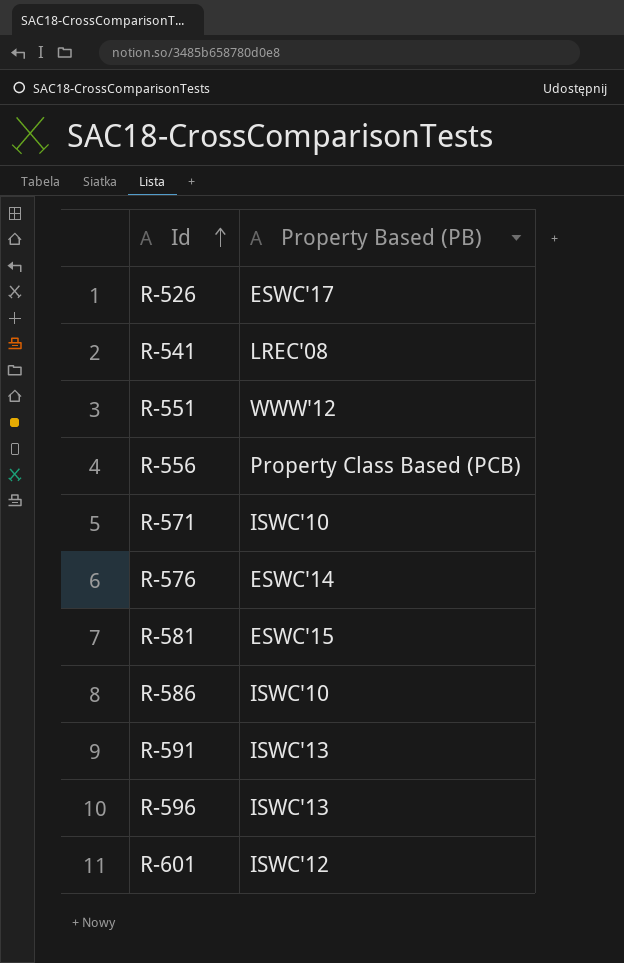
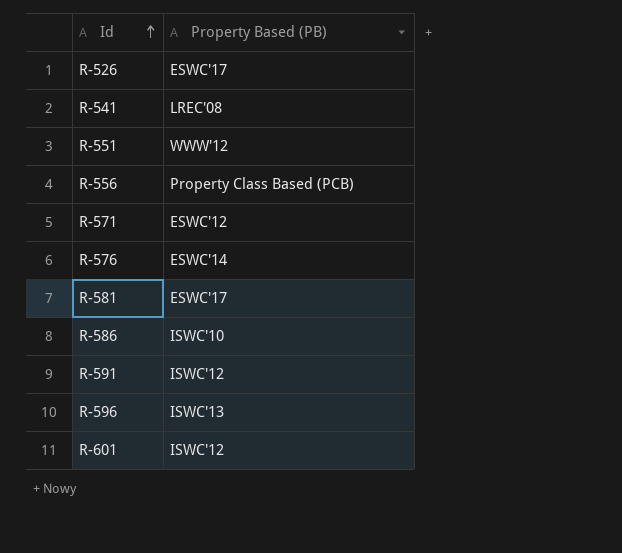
R-571 | Property Based (PB): ISWC'10 -> ESWC'12
R-581 | Property Based (PB): ESWC'15 -> ESWC'17
R-591 | Property Based (PB): ISWC'13 -> ISWC'12

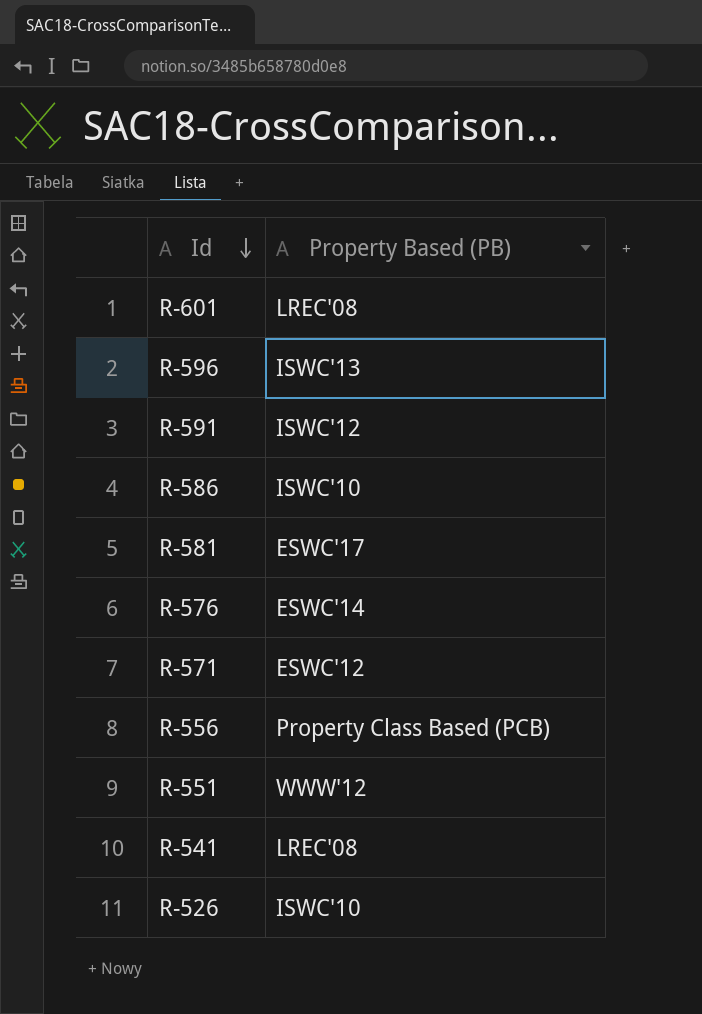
row order: Id ascending -> Id descending
R-601 | Property Based (PB): ISWC'12 -> LREC'08
R-526 | Property Based (PB): ESWC'17 -> ISWC'10

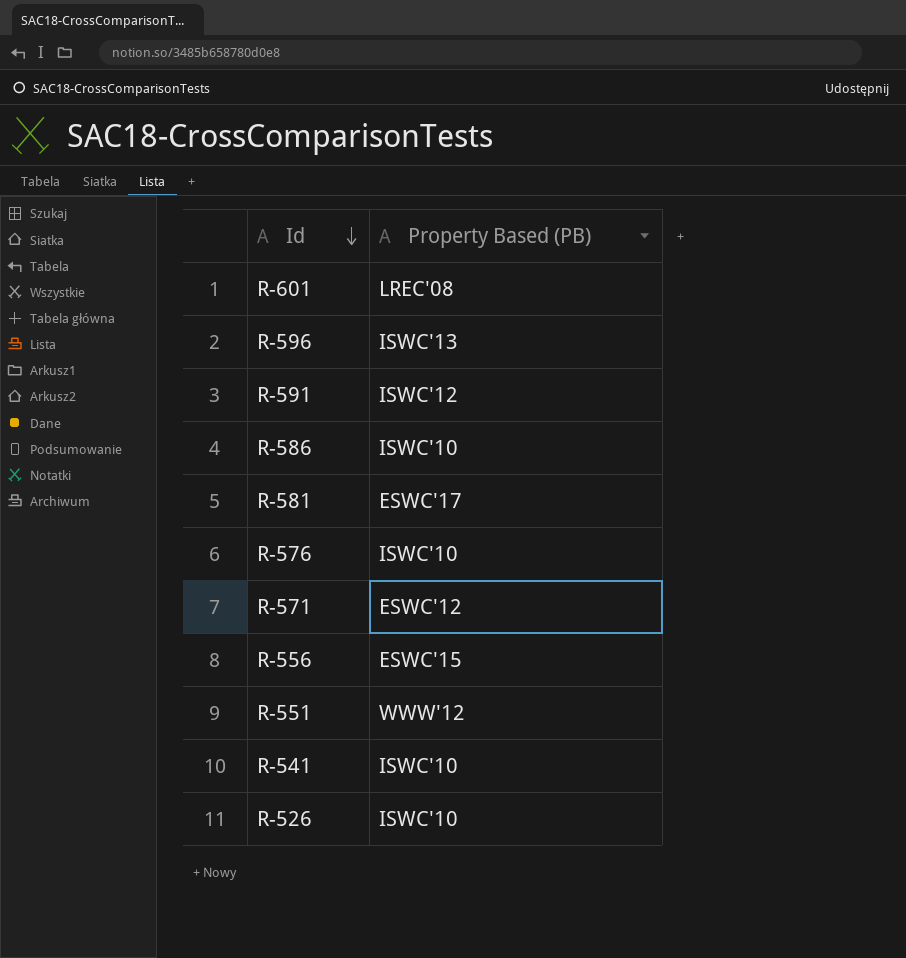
R-576 | Property Based (PB): ESWC'14 -> ISWC'10
R-556 | Property Based (PB): Property Class Based (PCB) -> ESWC'15
R-541 | Property Based (PB): LREC'08 -> ISWC'10

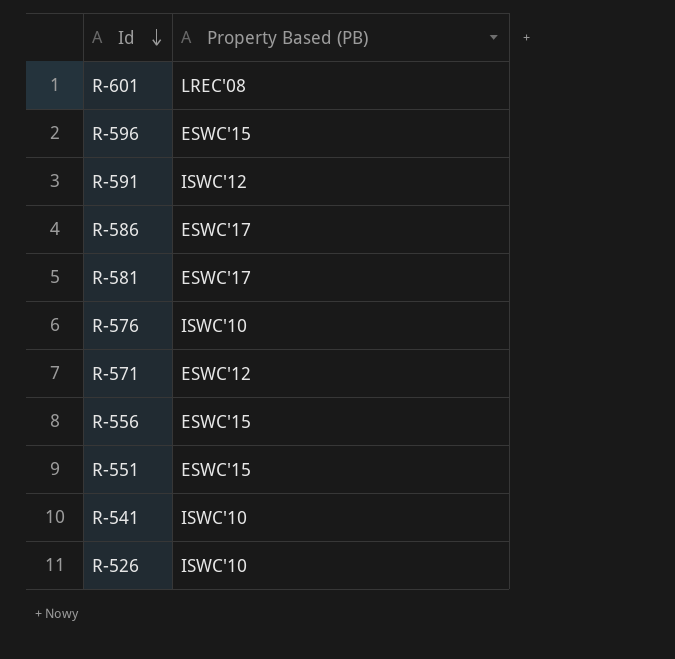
R-596 | Property Based (PB): ISWC'13 -> ESWC'15
R-586 | Property Based (PB): ISWC'10 -> ESWC'17
R-551 | Property Based (PB): WWW'12 -> ESWC'15

